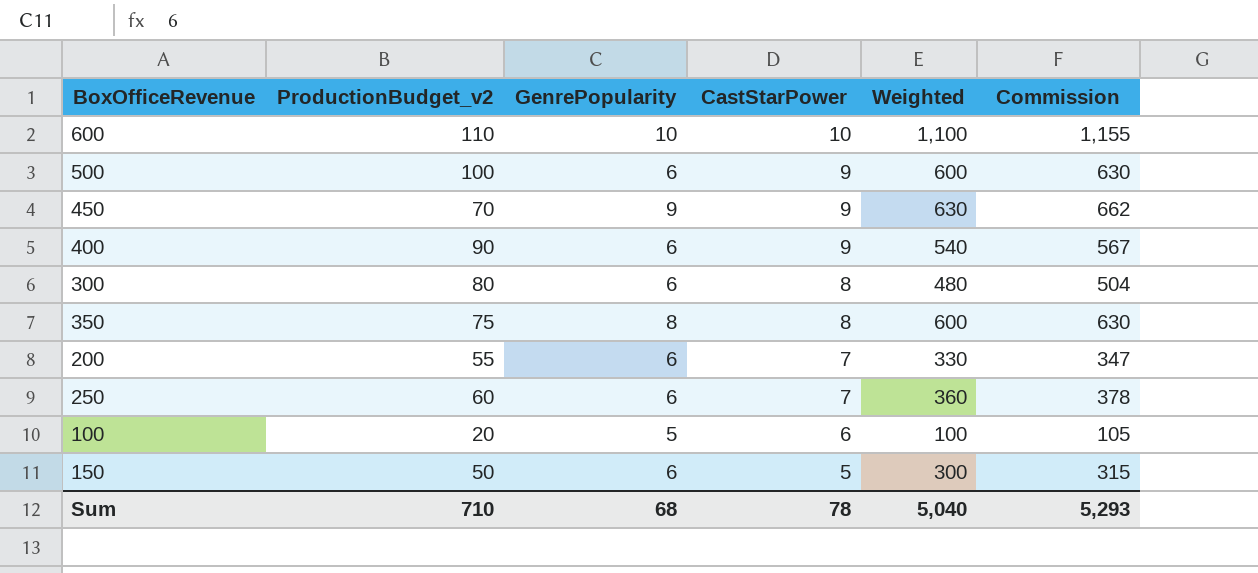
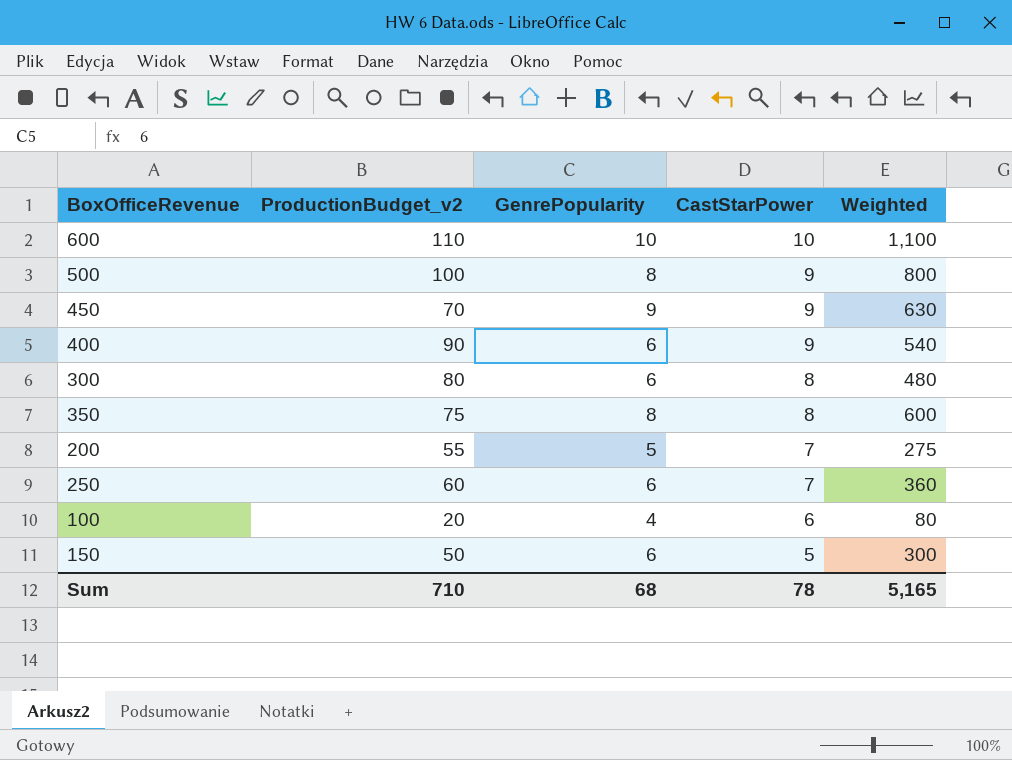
column Commission | formula: [Weighted] * 1.05 -> none
500 | GenrePopularity: 6 -> 8
500 | Weighted: 600 -> 800
200 | GenrePopularity: 6 -> 5
200 | Weighted: 330 -> 275
100 | GenrePopularity: 5 -> 4
100 | Weighted: 100 -> 80
Sum | Weighted: 5,040 -> 5,165

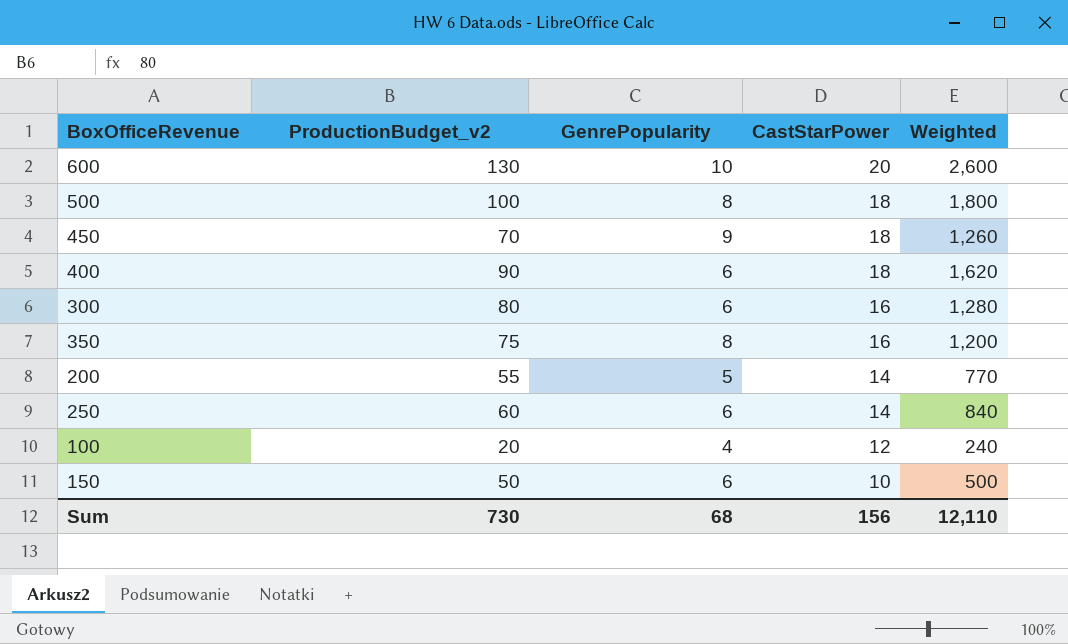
column Weighted | formula: [ProductionBudget_v2] * [GenrePopularity] -> [ProductionBudget_v2] * [CastStarPower]
600 | ProductionBudget_v2: 110 -> 130
600 | CastStarPower: 10 -> 20
500 | CastStarPower: 9 -> 18
450 | CastStarPower: 9 -> 18
400 | CastStarPower: 9 -> 18
300 | CastStarPower: 8 -> 16
350 | CastStarPower: 8 -> 16
200 | CastStarPower: 7 -> 14
250 | CastStarPower: 7 -> 14
100 | CastStarPower: 6 -> 12
150 | CastStarPower: 5 -> 10
Sum | ProductionBudget_v2: 710 -> 730
Sum | CastStarPower: 78 -> 156
Sum | Weighted: 5,165 -> 12,110

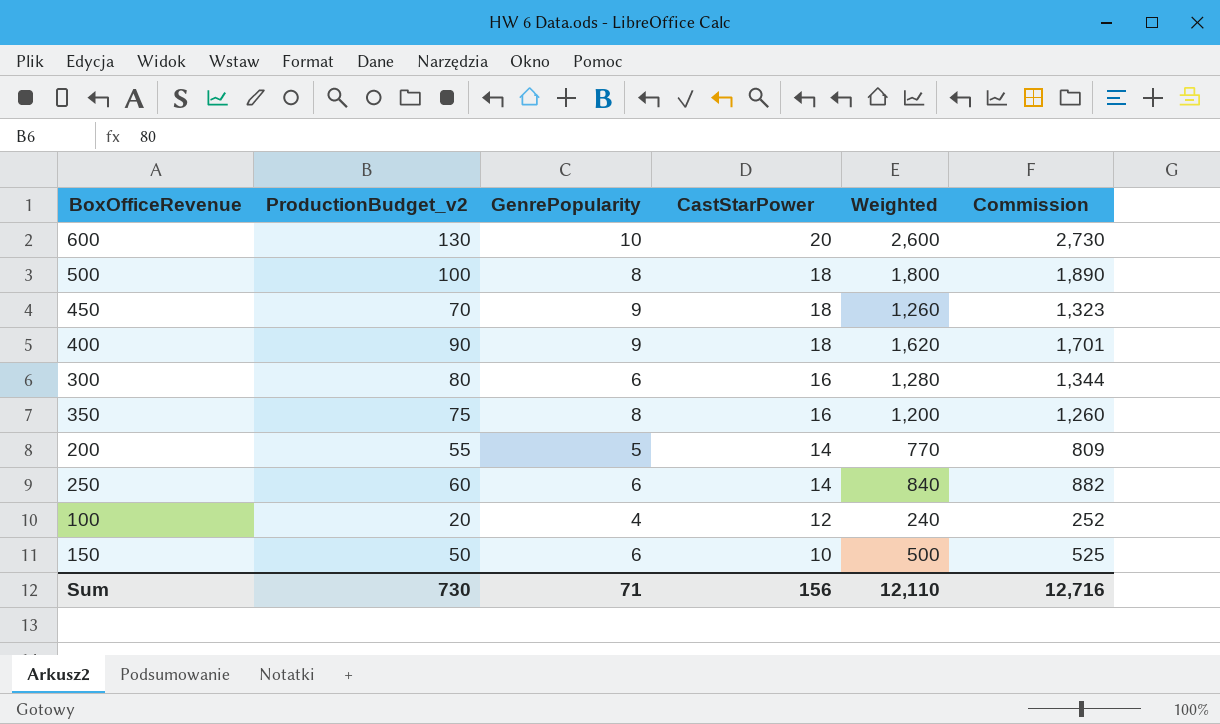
column Commission | formula: none -> [Weighted] * 1.05
400 | GenrePopularity: 6 -> 9
Sum | GenrePopularity: 68 -> 71

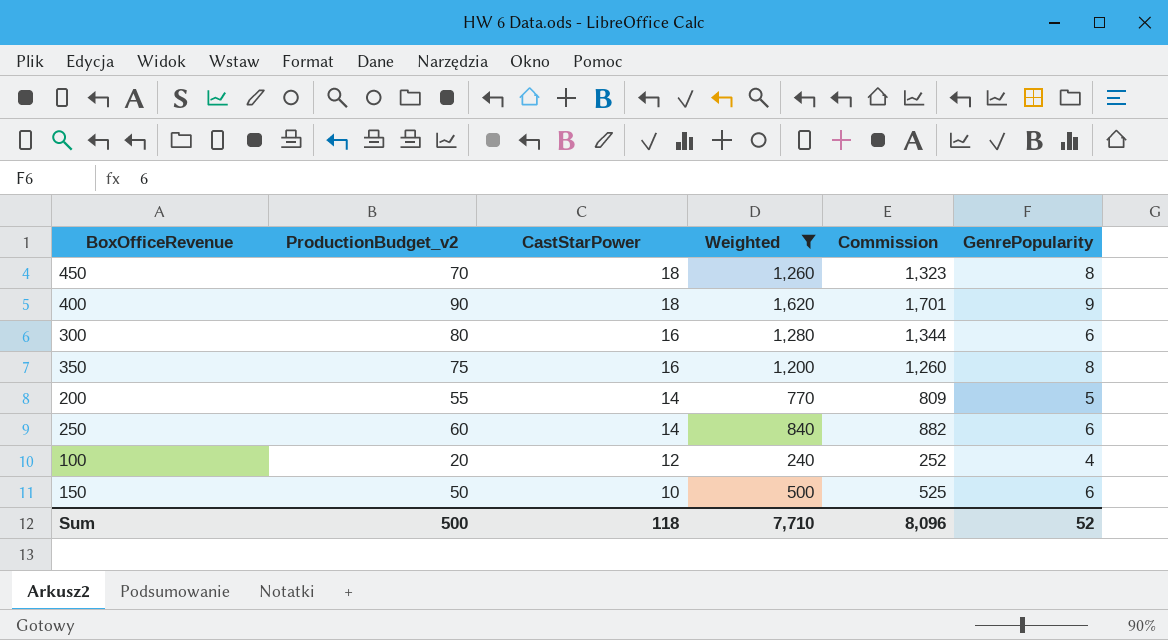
filter: none -> Weighted <= 1,620
column GenrePopularity | position: 3 -> 6
450 | GenrePopularity: 9 -> 8
Sum | ProductionBudget_v2: 730 -> 500
Sum | CastStarPower: 156 -> 118
Sum | Weighted: 12,110 -> 7,710
Sum | Commission: 12,716 -> 8,096
Sum | GenrePopularity: 71 -> 52

